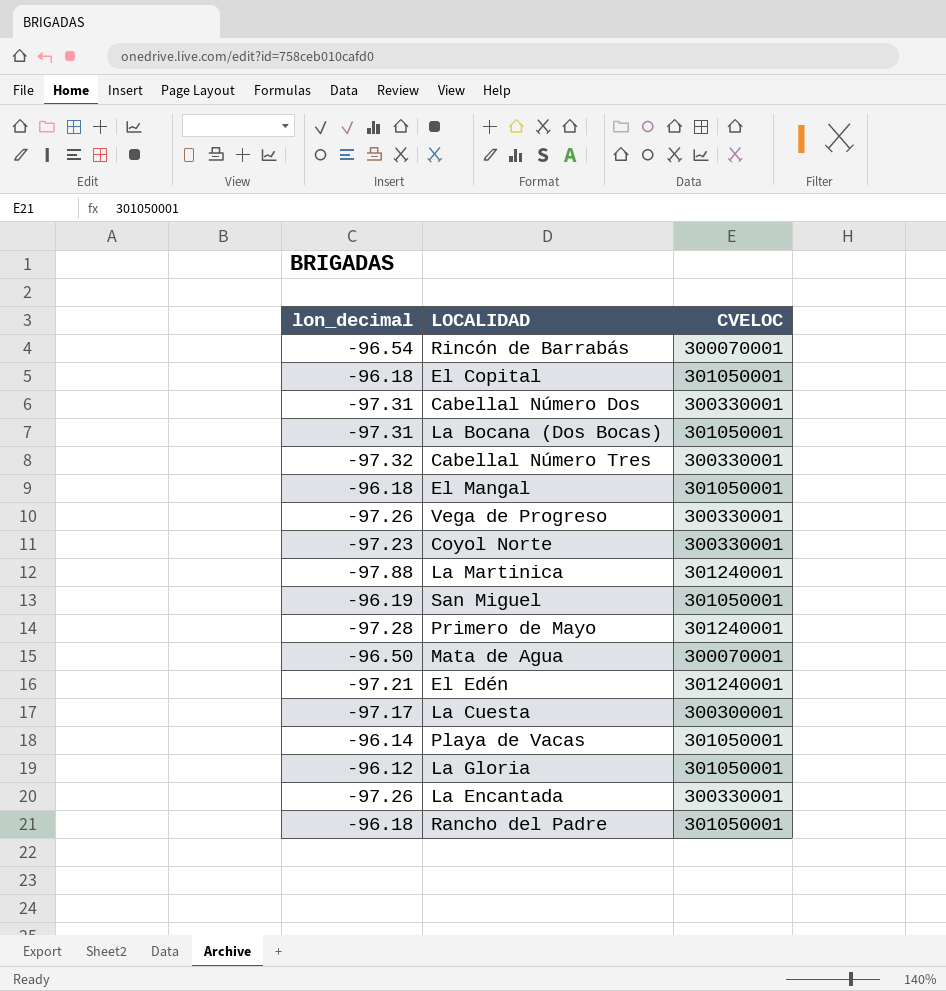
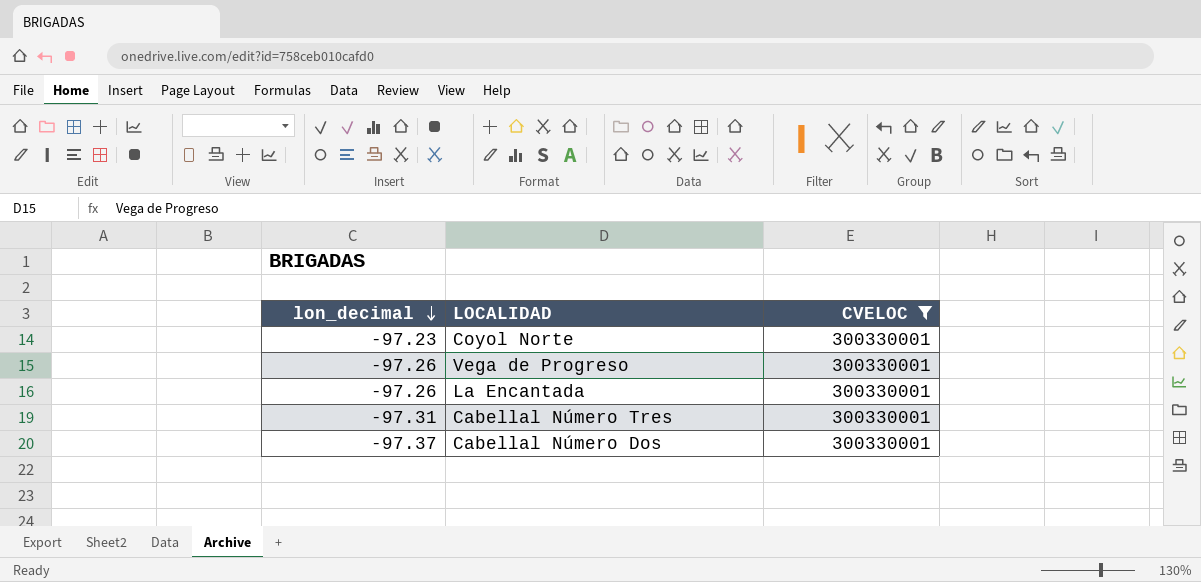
filter: none -> CVELOC = 300330001
row order: none -> lon_decimal descending
Cabellal Número Tres | lon_decimal: -97.32 -> -97.31
Cabellal Número Dos | lon_decimal: -97.31 -> -97.37

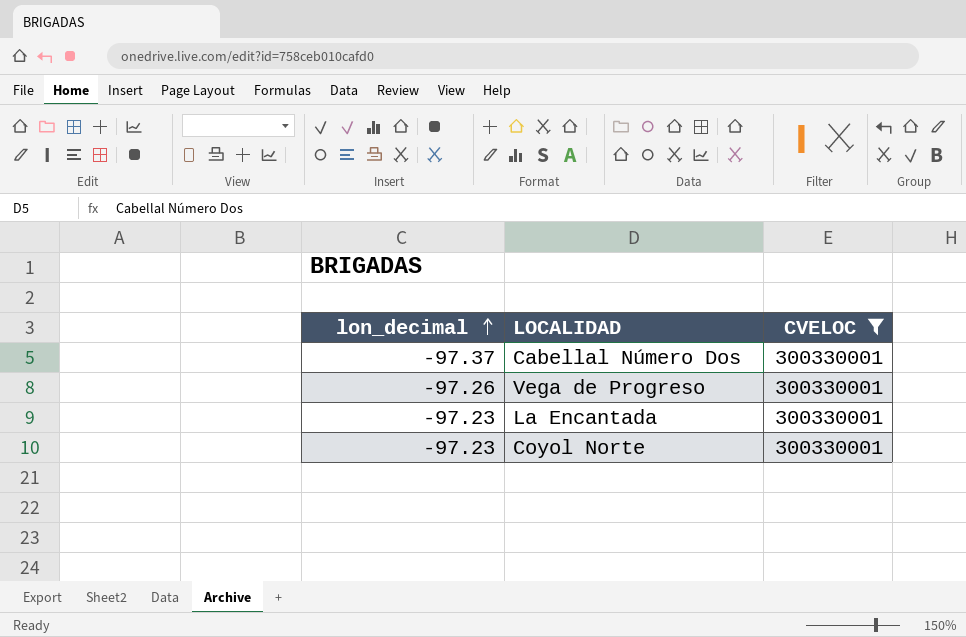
row order: lon_decimal descending -> lon_decimal ascending
row Cabellal Número Tres: -97.31 | 300330001 -> none
La Encantada | lon_decimal: -97.26 -> -97.23

